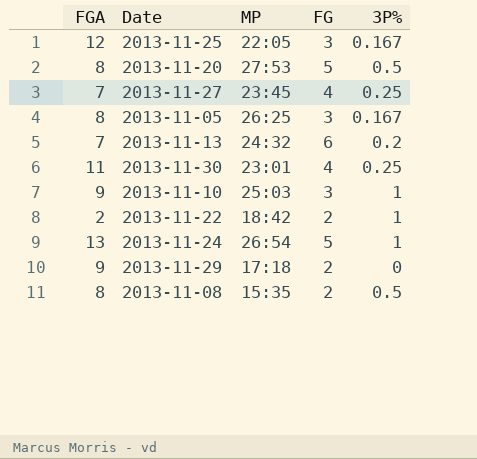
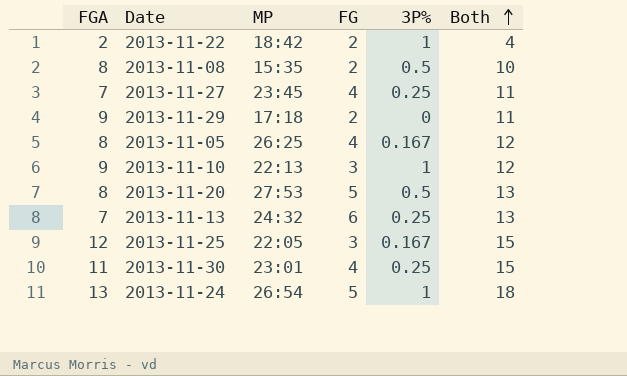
row order: none -> Both ascending
column Both | formula: none -> [FGA] + [FG]
2013-11-05 | FG: 3 -> 4
2013-11-10 | MP: 25:03 -> 22:13
2013-11-13 | 3P%: 0.2 -> 0.25

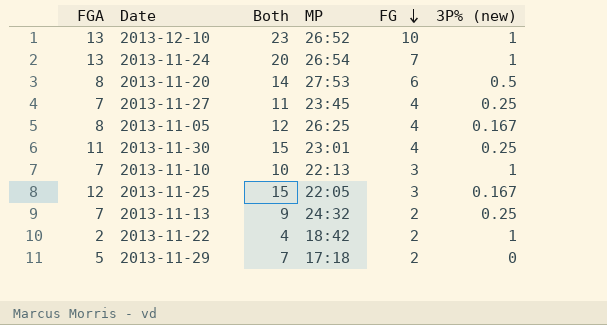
row order: Both ascending -> FG descending
column Both | position: 6 -> 3
column name: 3P% -> 3P% (new)
row 2013-11-08: 8 | 15:35 | 2 | 0.5 | 10 -> none
row 2013-12-10: none -> 13 | 23 | 26:52 | 10 | 1
2013-11-24 | Both: 18 -> 20
2013-11-24 | FG: 5 -> 7
2013-11-20 | Both: 13 -> 14
2013-11-20 | FG: 5 -> 6
2013-11-10 | FGA: 9 -> 7
2013-11-10 | Both: 12 -> 10
2013-11-13 | Both: 13 -> 9
2013-11-13 | FG: 6 -> 2
2013-11-29 | FGA: 9 -> 5
2013-11-29 | Both: 11 -> 7

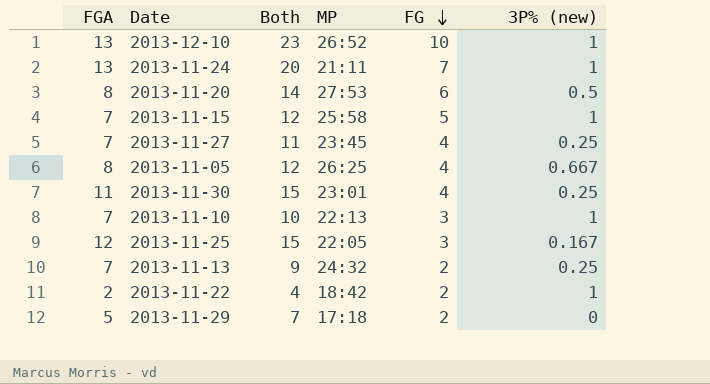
2013-11-24 | MP: 26:54 -> 21:11
row 2013-11-15: none -> 7 | 12 | 25:58 | 5 | 1
2013-11-05 | 3P% (new): 0.167 -> 0.667

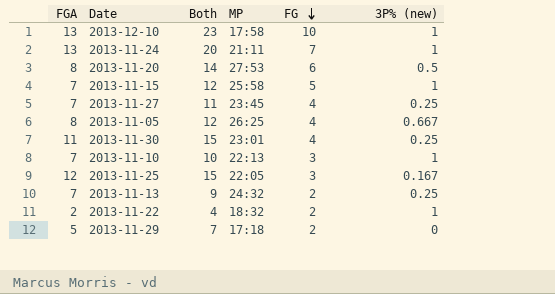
2013-12-10 | MP: 26:52 -> 17:58
2013-11-22 | MP: 18:42 -> 18:32

